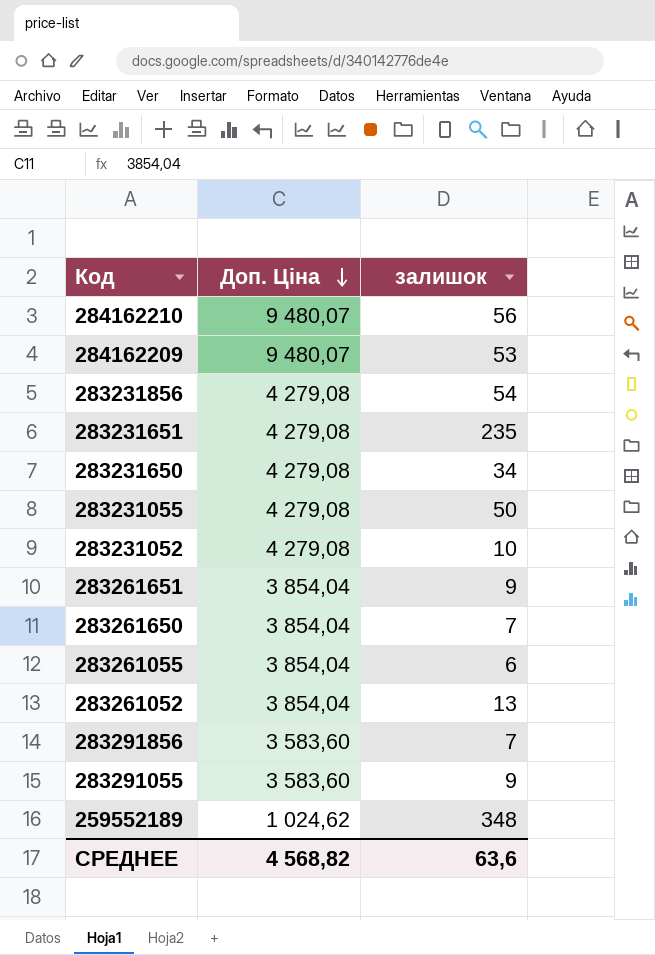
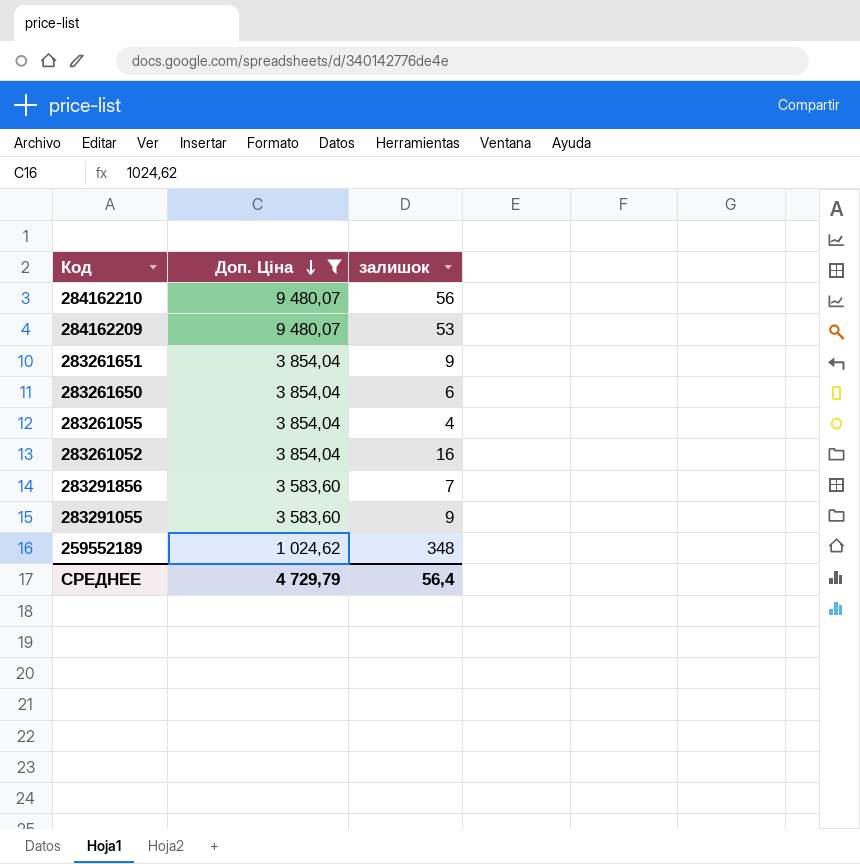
filter: none -> Доп. Ціна != 4 279,08
283261650 | залишок: 7 -> 6
283261055 | залишок: 6 -> 4
283261052 | залишок: 13 -> 16
СРЕДНЕЕ | Доп. Ціна: 4 568,82 -> 4 729,79
СРЕДНЕЕ | залишок: 63,6 -> 56,4

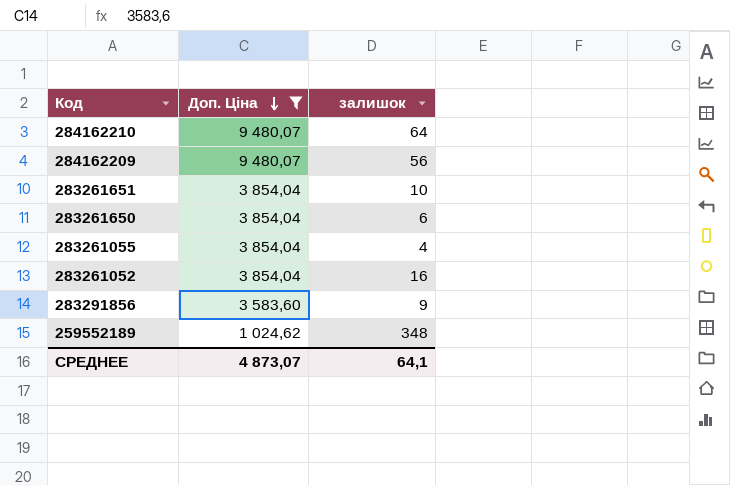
row 283291055: 3 583,60 | 9 -> none
284162210 | залишок: 56 -> 64
284162209 | залишок: 53 -> 56
283261651 | залишок: 9 -> 10
283291856 | залишок: 7 -> 9
СРЕДНЕЕ | Доп. Ціна: 4 729,79 -> 4 873,07
СРЕДНЕЕ | залишок: 56,4 -> 64,1

